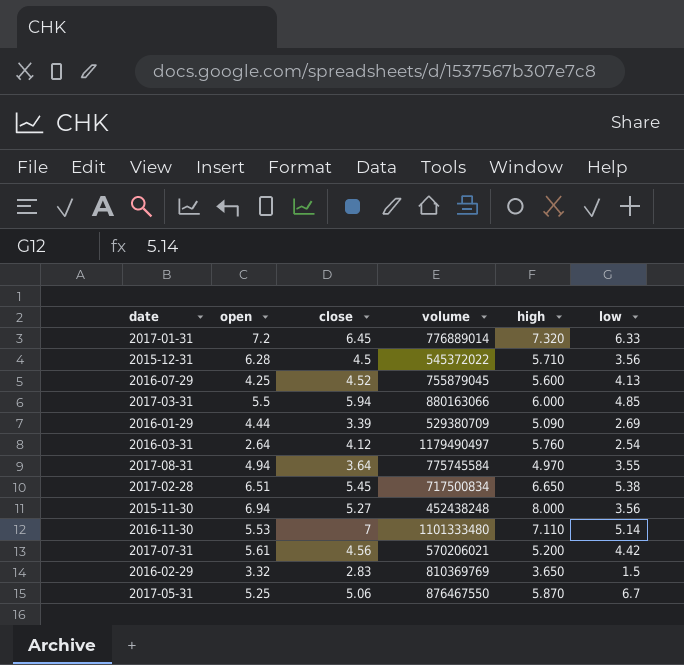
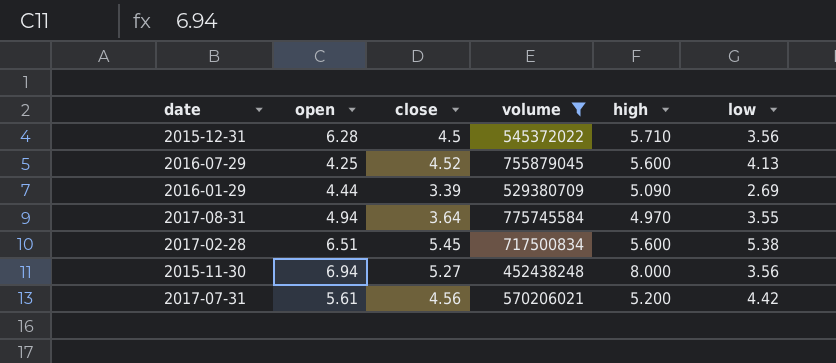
filter: none -> volume <= 775745584
2017-02-28 | high: 6.650 -> 5.600

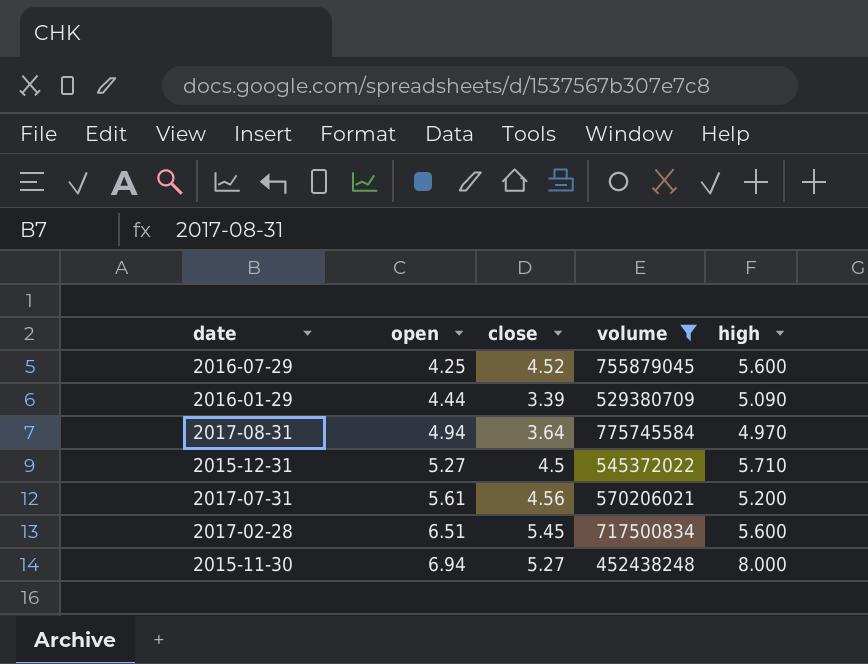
row order: none -> open ascending
column low | position: 6 -> none
2015-12-31 | open: 6.28 -> 5.27

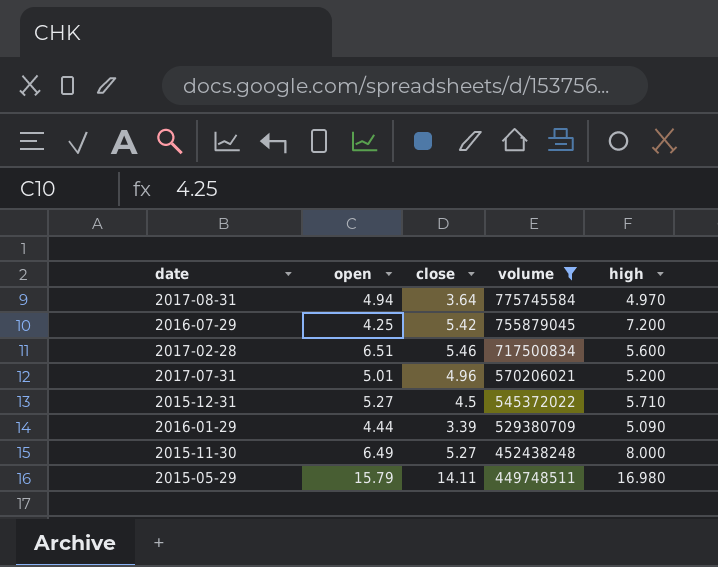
row order: open ascending -> volume descending
2016-07-29 | close: 4.52 -> 5.42
2016-07-29 | high: 5.600 -> 7.200
2017-02-28 | close: 5.45 -> 5.46
2017-07-31 | open: 5.61 -> 5.01
2017-07-31 | close: 4.56 -> 4.96
2015-11-30 | open: 6.94 -> 6.49
row 2015-05-29: none -> 15.79 | 14.11 | 449748511 | 16.980

